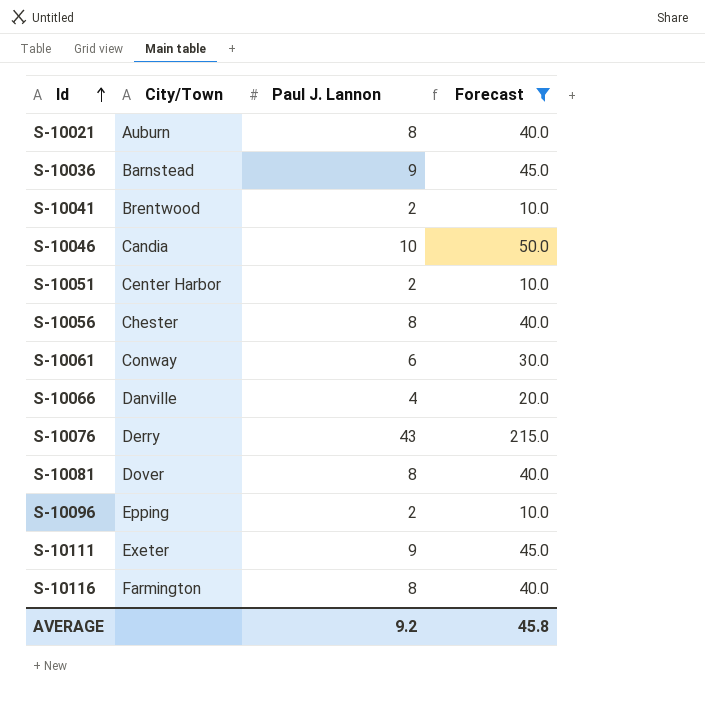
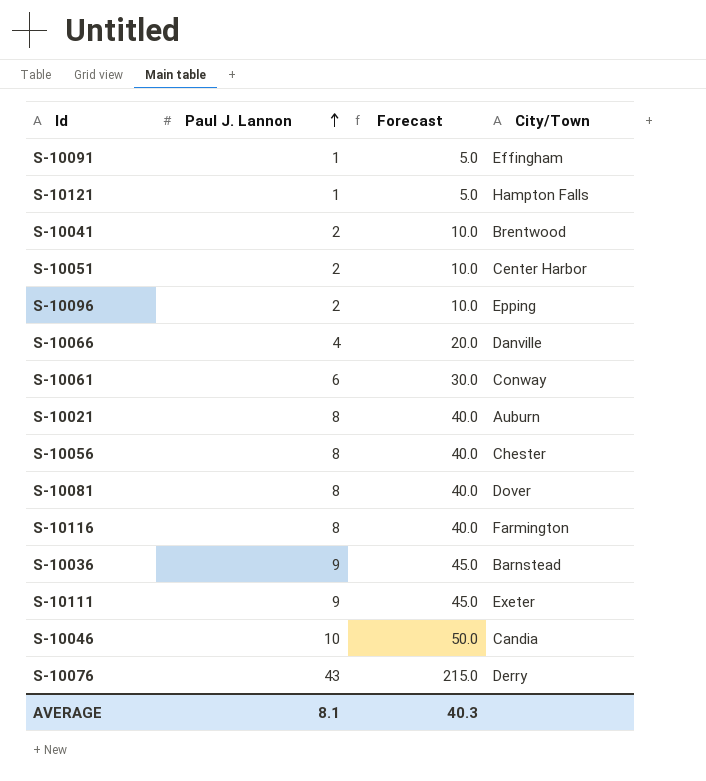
filter: Forecast != 5.0 -> none
row order: Id ascending -> Paul J. Lannon ascending
column City/Town | position: 2 -> 4
AVERAGE | Paul J. Lannon: 9.2 -> 8.1
AVERAGE | Forecast: 45.8 -> 40.3

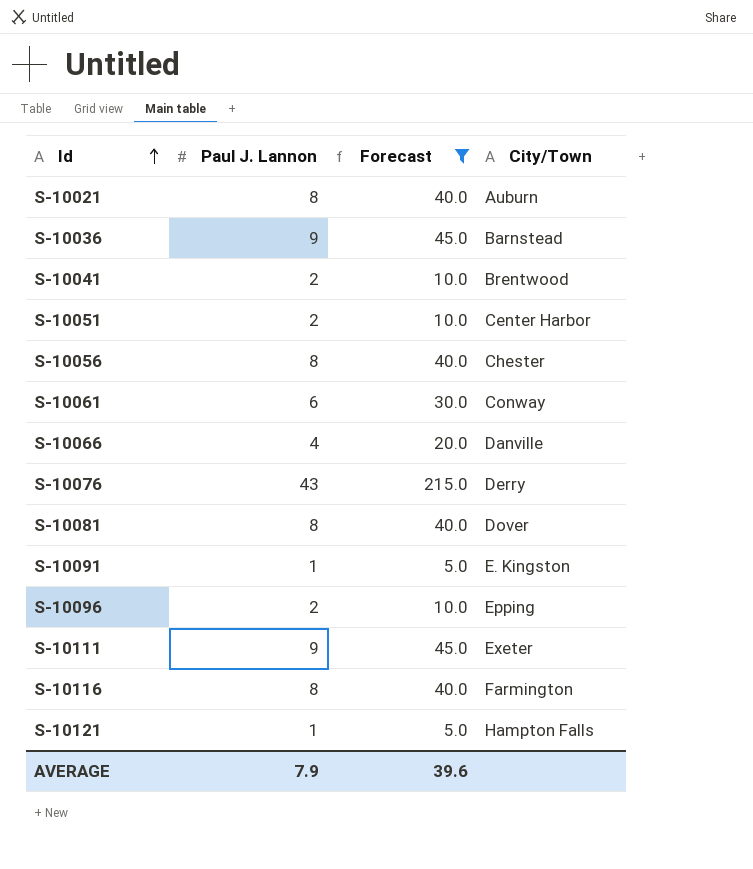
filter: none -> Forecast != 50.0
row order: Paul J. Lannon ascending -> Id ascending
S-10091 | City/Town: Effingham -> E. Kingston
AVERAGE | Paul J. Lannon: 8.1 -> 7.9
AVERAGE | Forecast: 40.3 -> 39.6

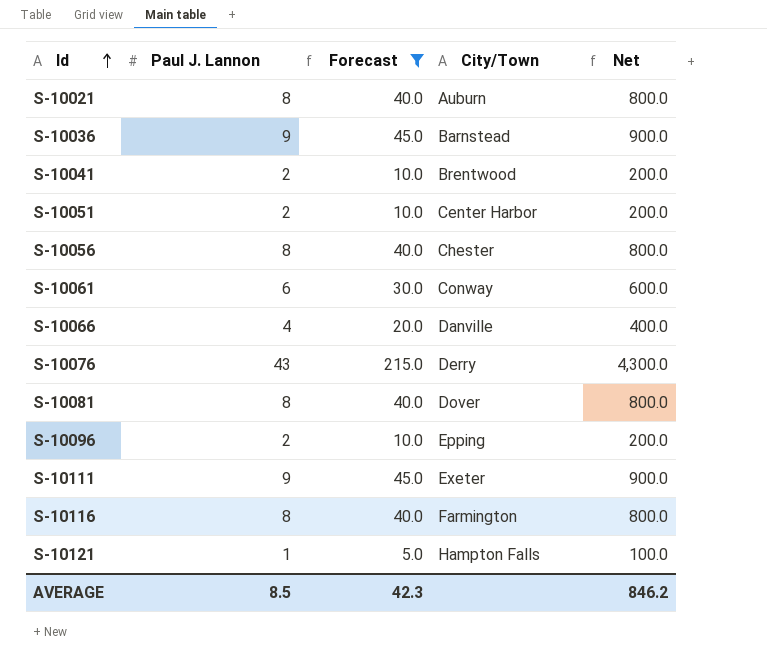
column Net | formula: none -> [Paul J. Lannon] * 100
row S-10091: 1 | 5.0 | E. Kingston -> none
AVERAGE | Paul J. Lannon: 7.9 -> 8.5
AVERAGE | Forecast: 39.6 -> 42.3

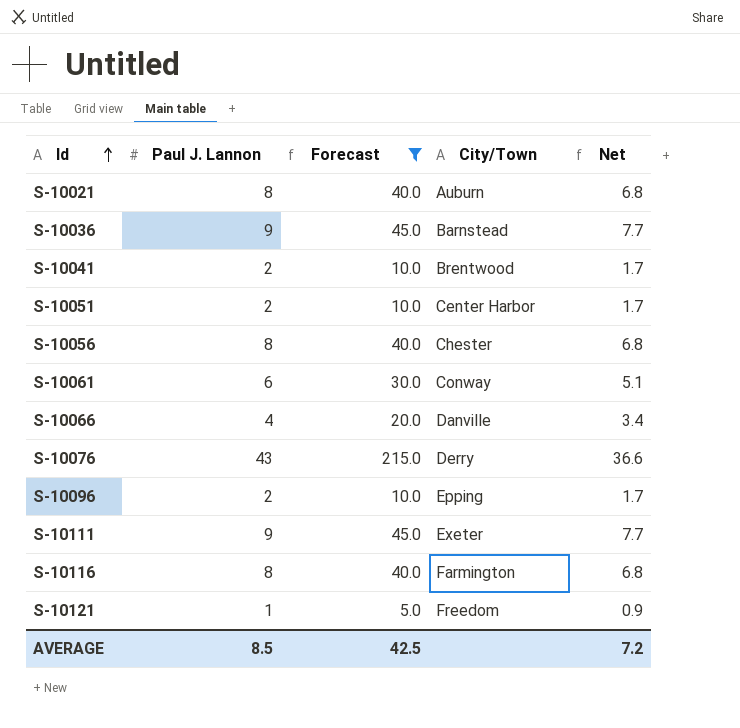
column Net | formula: [Paul J. Lannon] * 100 -> [Paul J. Lannon] * 0.85
row S-10081: 8 | 40.0 | Dover | 800.0 -> none
S-10121 | City/Town: Hampton Falls -> Freedom
AVERAGE | Forecast: 42.3 -> 42.5
AVERAGE | Net: 846.2 -> 7.2

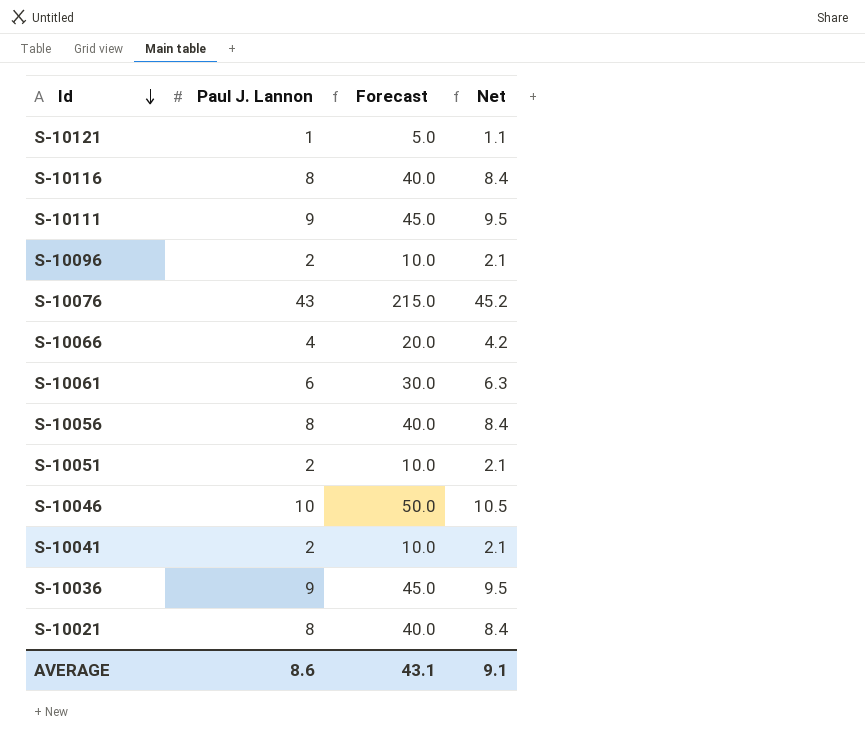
filter: Forecast != 50.0 -> none
row order: Id ascending -> Id descending
column City/Town | position: 4 -> none
column Net | formula: [Paul J. Lannon] * 0.85 -> [Paul J. Lannon] * 1.05
AVERAGE | Paul J. Lannon: 8.5 -> 8.6
AVERAGE | Forecast: 42.5 -> 43.1
AVERAGE | Net: 7.2 -> 9.1

